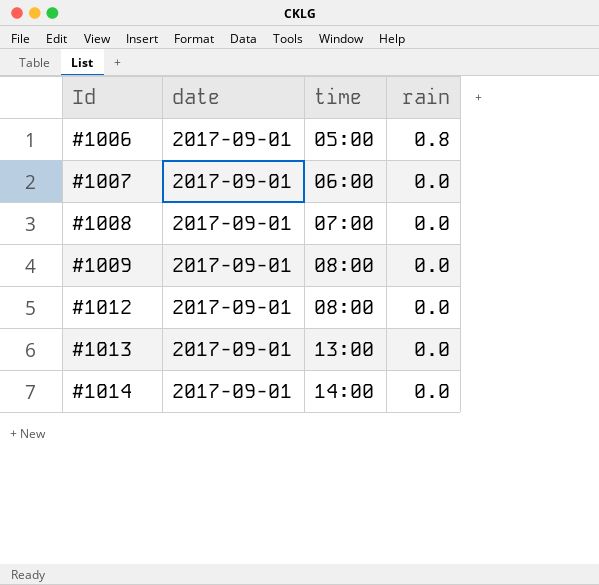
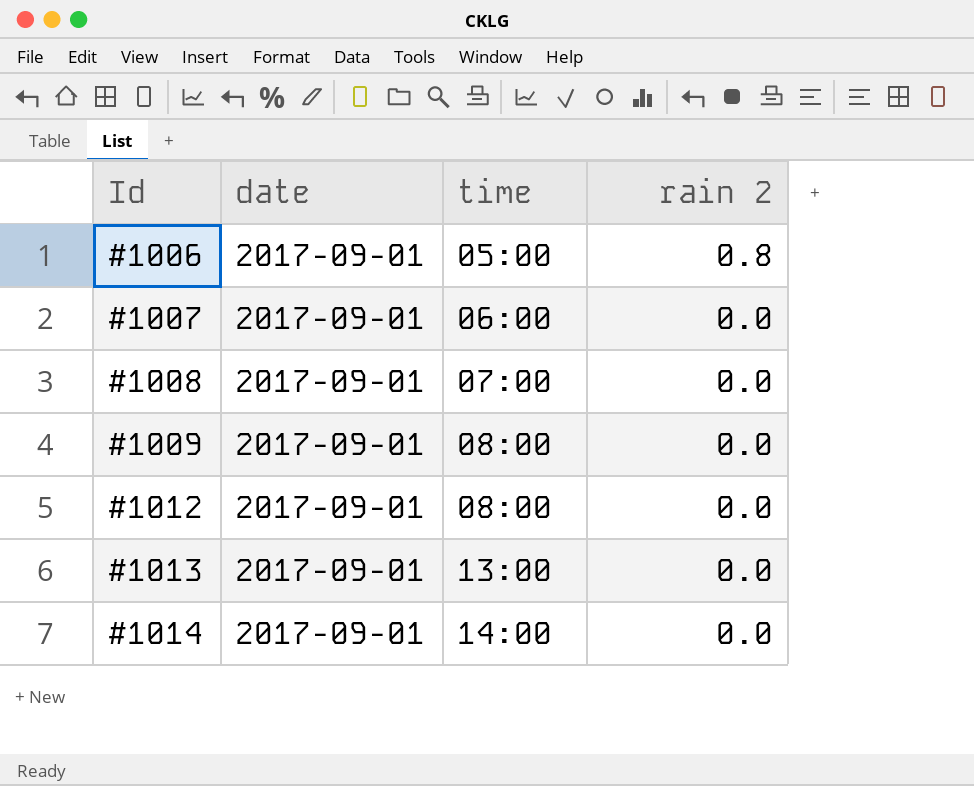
column name: rain -> rain 2

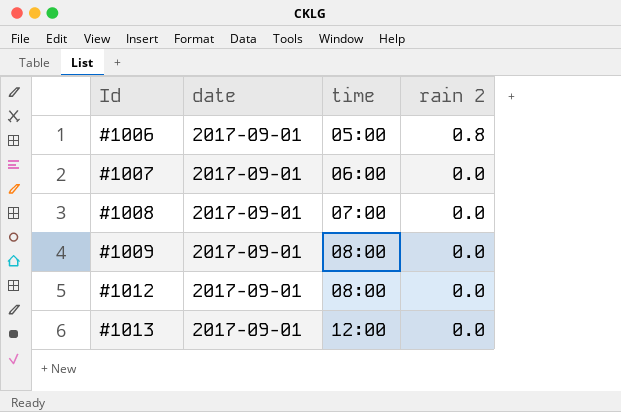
row #1014: 2017-09-01 | 14:00 | 0.0 -> none
#1013 | time: 13:00 -> 12:00

